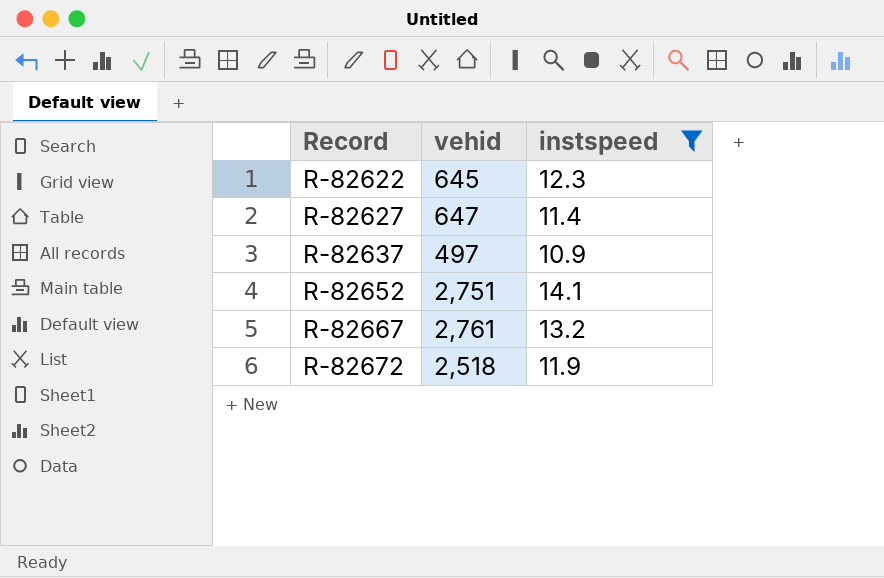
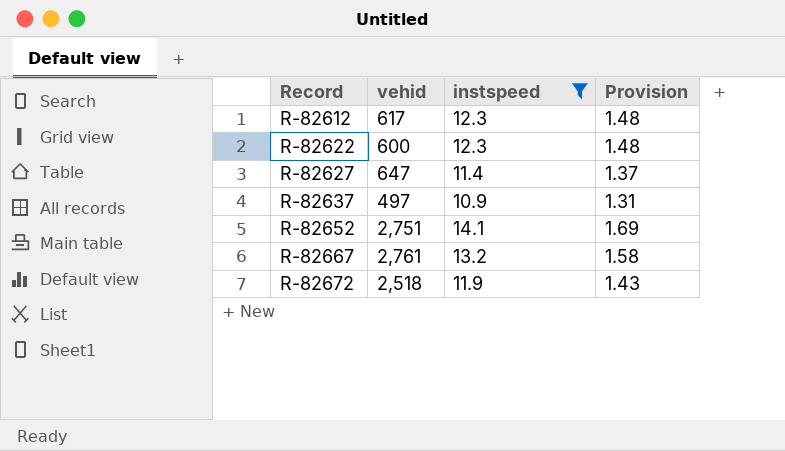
column Provision | formula: none -> [instspeed] * 0.12
row R-82612: none -> 617 | 12.3 | 1.48
R-82622 | vehid: 645 -> 600

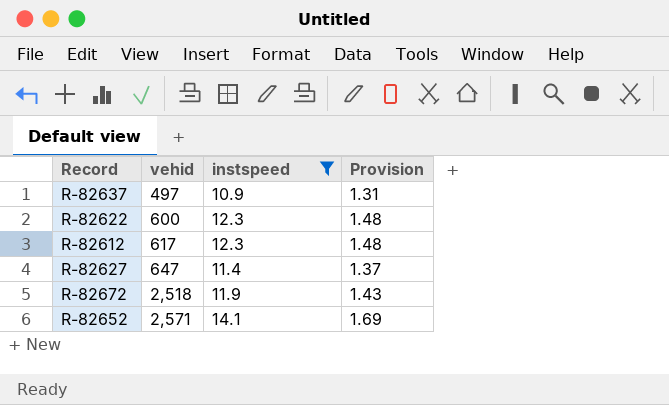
row order: Record ascending -> vehid ascending
row R-82667: 2,761 | 13.2 | 1.58 -> none
R-82652 | vehid: 2,751 -> 2,571

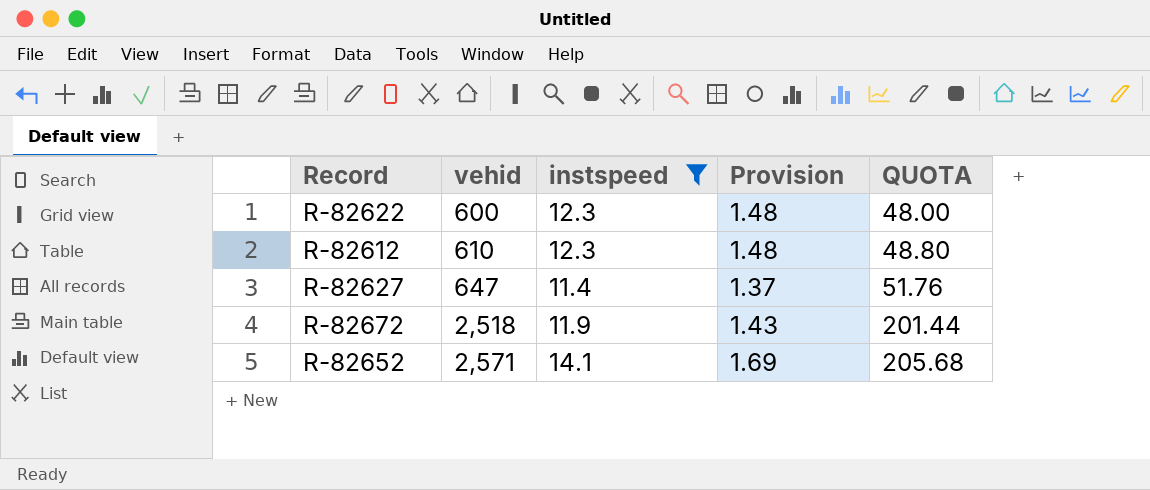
column QUOTA | formula: none -> [vehid] * 0.08
row R-82637: 497 | 10.9 | 1.31 -> none
R-82612 | vehid: 617 -> 610

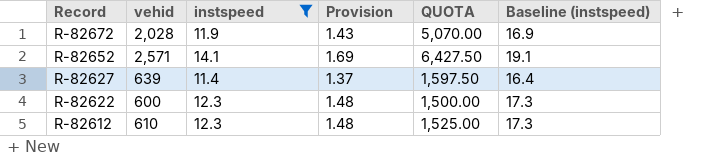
row order: vehid ascending -> Record descending
column QUOTA | formula: [vehid] * 0.08 -> [vehid] * 2.5
column Baseline (instspeed) | formula: none -> [instspeed] + 5
R-82672 | vehid: 2,518 -> 2,028
R-82627 | vehid: 647 -> 639

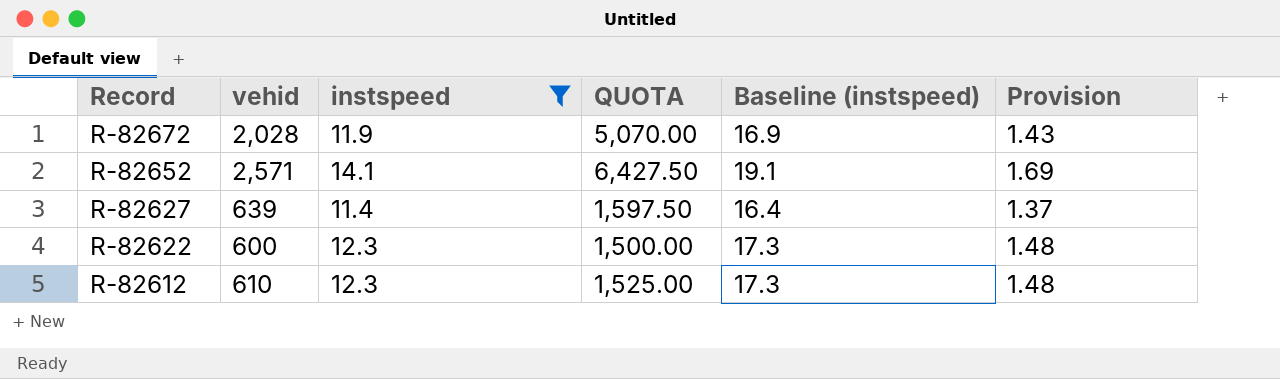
column Provision | position: 4 -> 6

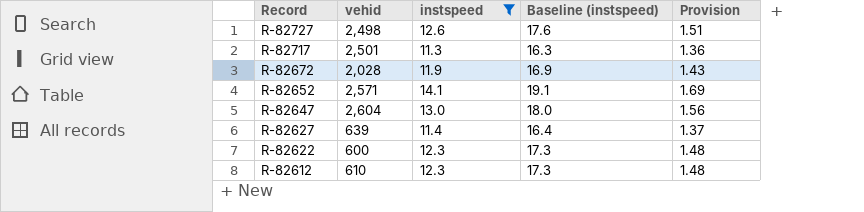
column QUOTA | formula: [vehid] * 2.5 -> none
row R-82727: none -> 2,498 | 12.6 | 17.6 | 1.51
row R-82717: none -> 2,501 | 11.3 | 16.3 | 1.36
row R-82647: none -> 2,604 | 13.0 | 18.0 | 1.56

